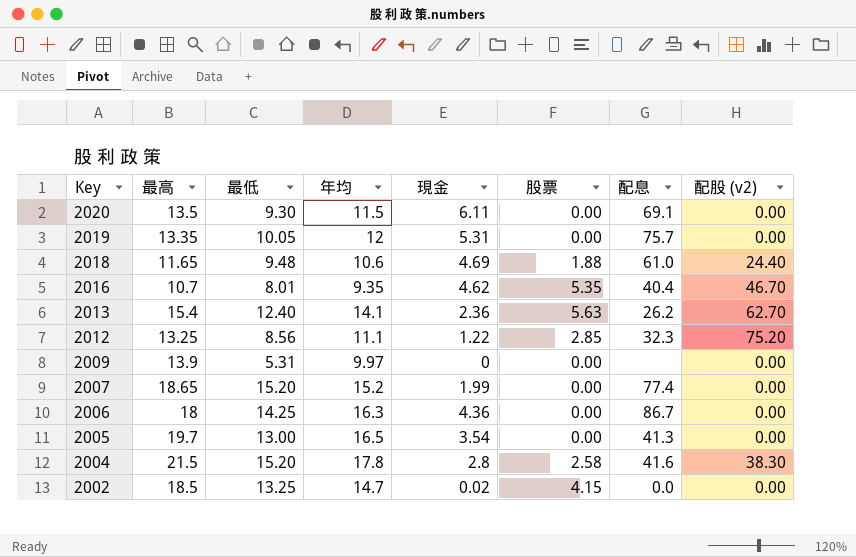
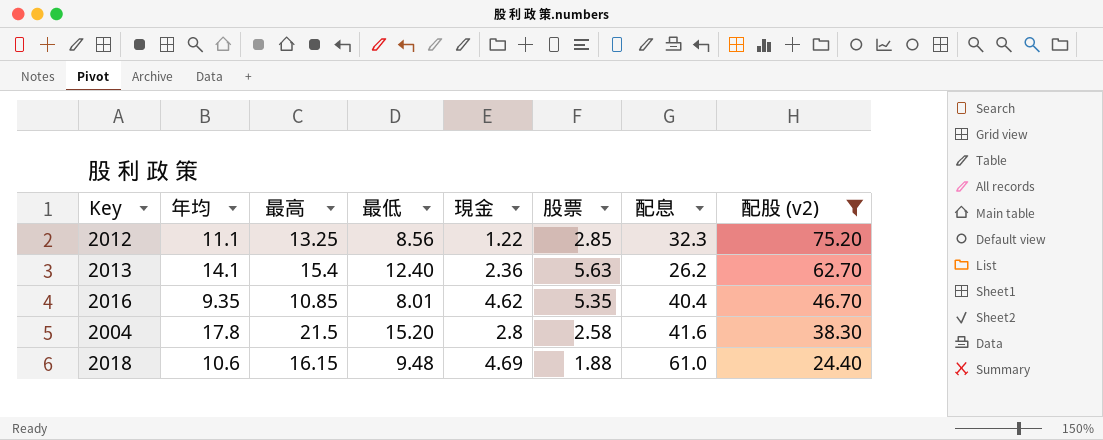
filter: none -> 配股 (v2) != 0.00
row order: Key descending -> 配股 (v2) descending
column 年均 | position: 4 -> 2
2016 | 最高: 10.7 -> 10.85
2018 | 最高: 11.65 -> 16.15

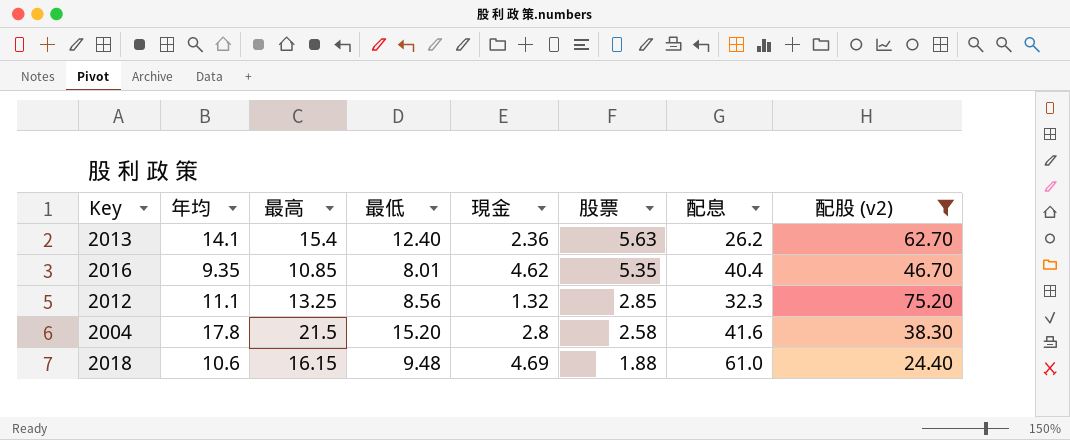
row order: 配股 (v2) descending -> 股票 descending
2012 | 現金: 1.22 -> 1.32

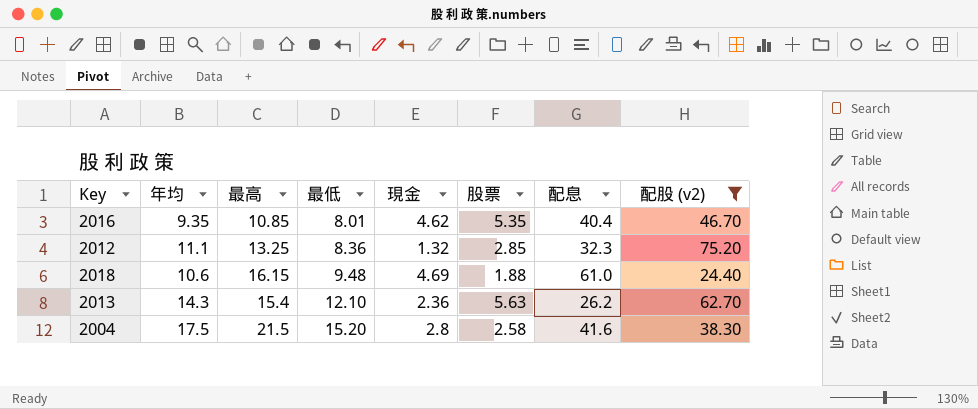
row order: 股票 descending -> 最低 ascending
2012 | 最低: 8.56 -> 8.36
2013 | 年均: 14.1 -> 14.3
2013 | 最低: 12.40 -> 12.10
2004 | 年均: 17.8 -> 17.5

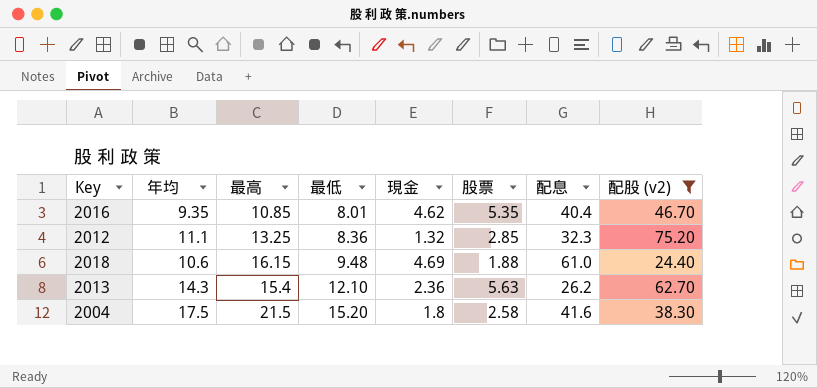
2004 | 現金: 2.8 -> 1.8

